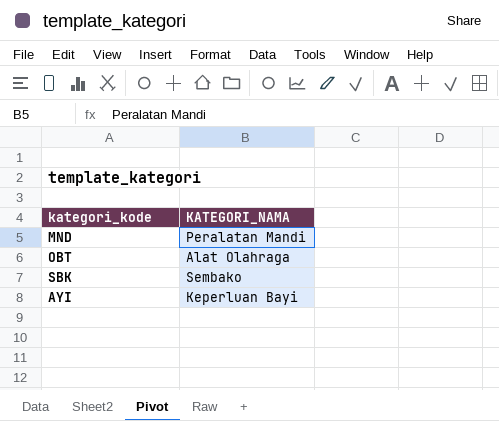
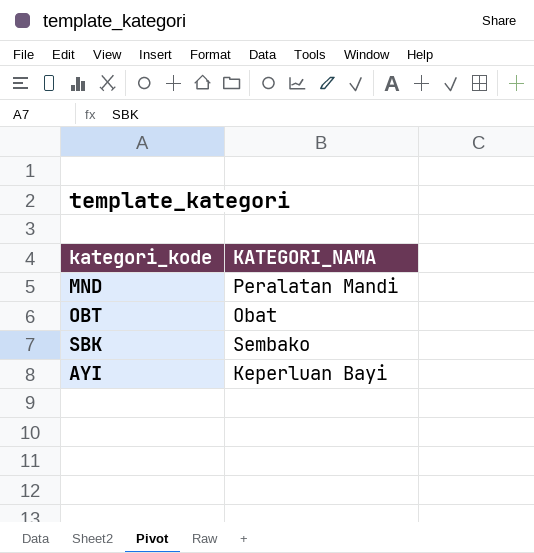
OBT | KATEGORI_NAMA: Alat Olahraga -> Obat

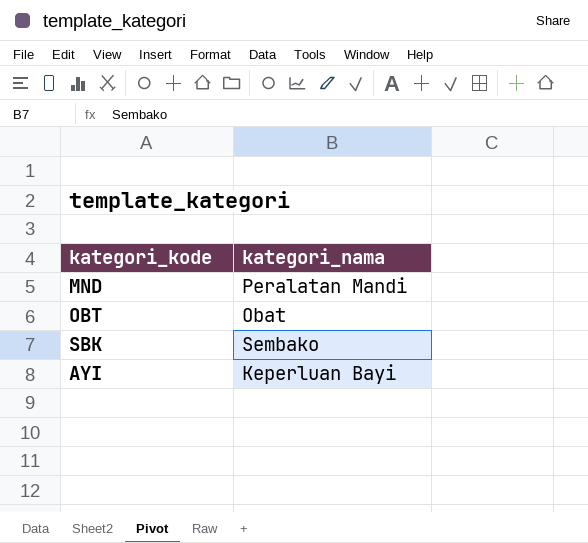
column name: KATEGORI_NAMA -> kategori_nama

